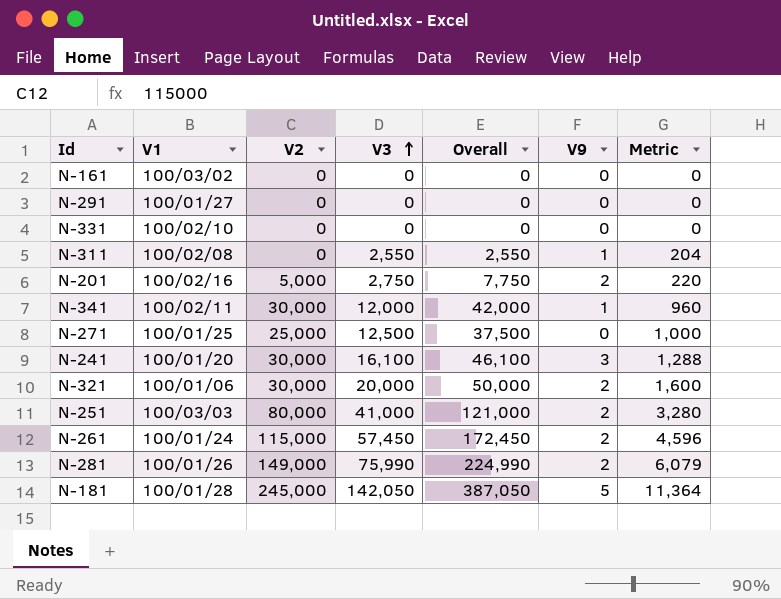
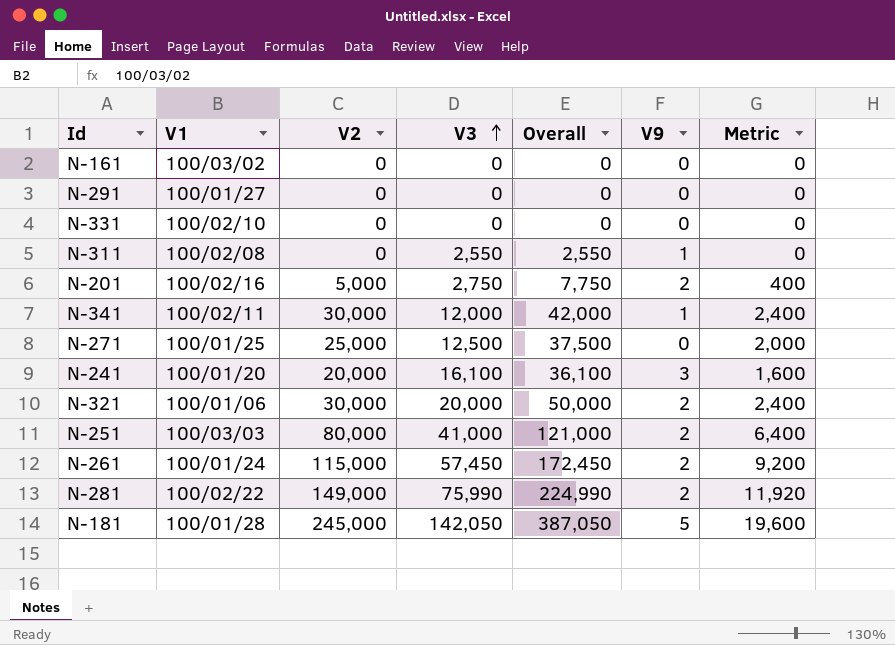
column Metric | formula: [V3] * 0.08 -> [V2] * 0.08
N-241 | V2: 30,000 -> 20,000
N-241 | Overall: 46,100 -> 36,100
N-281 | V1: 100/01/26 -> 100/02/22

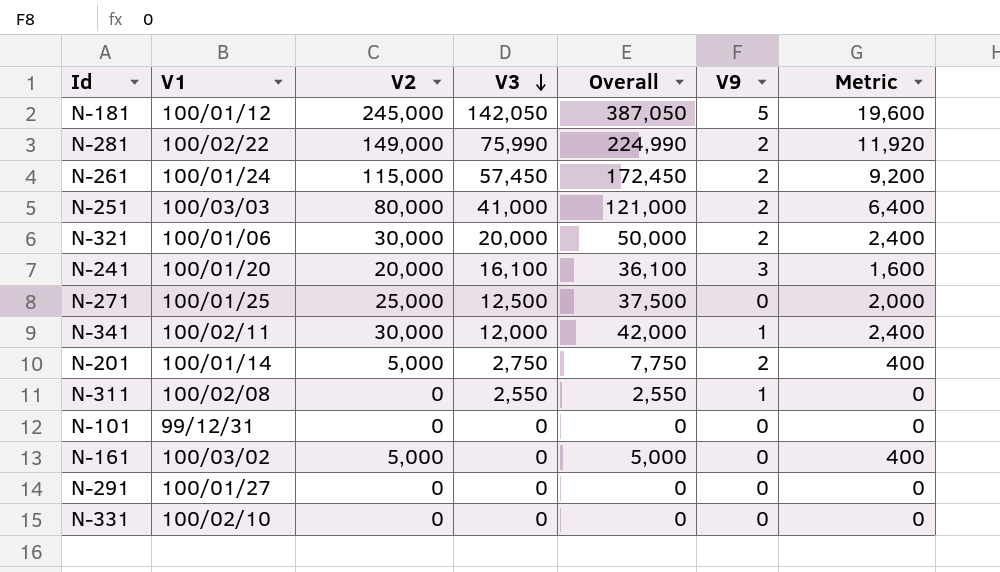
row order: V3 ascending -> V3 descending
N-181 | V1: 100/01/28 -> 100/01/12
N-201 | V1: 100/02/16 -> 100/01/14
row N-101: none -> 99/12/31 | 0 | 0 | 0 | 0 | 0
N-161 | V2: 0 -> 5,000
N-161 | Overall: 0 -> 5,000
N-161 | Metric: 0 -> 400

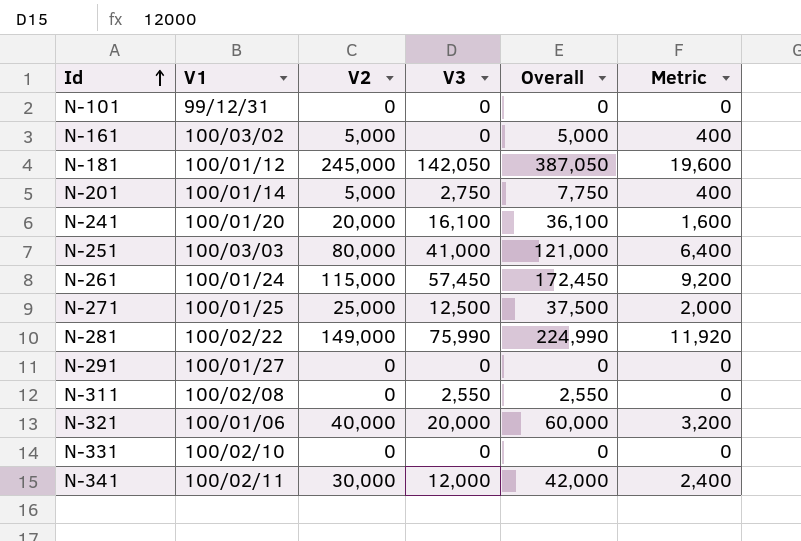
row order: V3 descending -> Id ascending
column V9 | position: 6 -> none
N-321 | V2: 30,000 -> 40,000
N-321 | Overall: 50,000 -> 60,000
N-321 | Metric: 2,400 -> 3,200

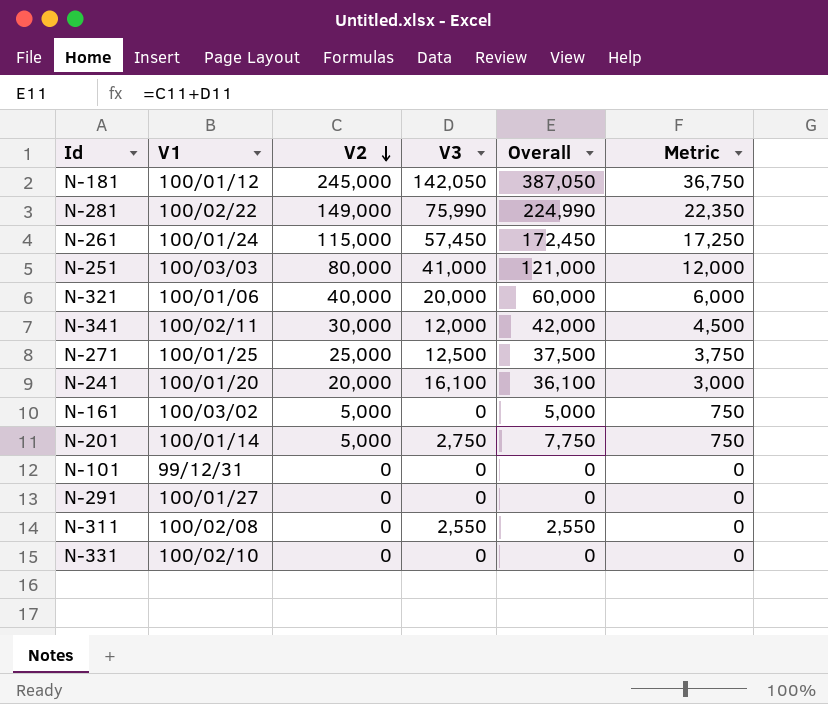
row order: Id ascending -> V2 descending
column Metric | formula: [V2] * 0.08 -> [V2] * 0.15

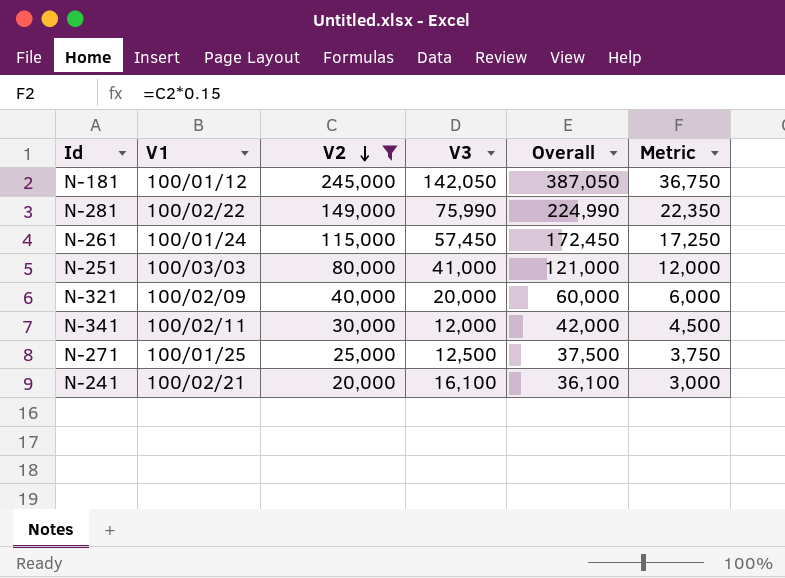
filter: none -> V2 >= 20,000
N-321 | V1: 100/01/06 -> 100/02/09
N-241 | V1: 100/01/20 -> 100/02/21

